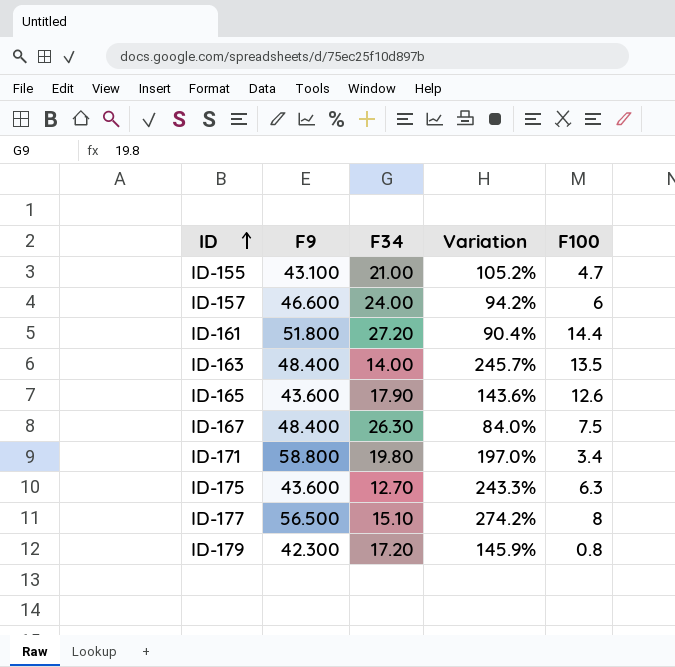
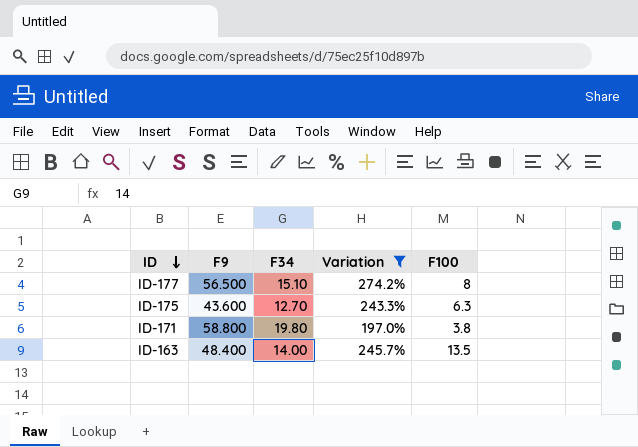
filter: none -> Variation >= 197.0%
row order: ID ascending -> ID descending
ID-171 | F100: 3.4 -> 3.8

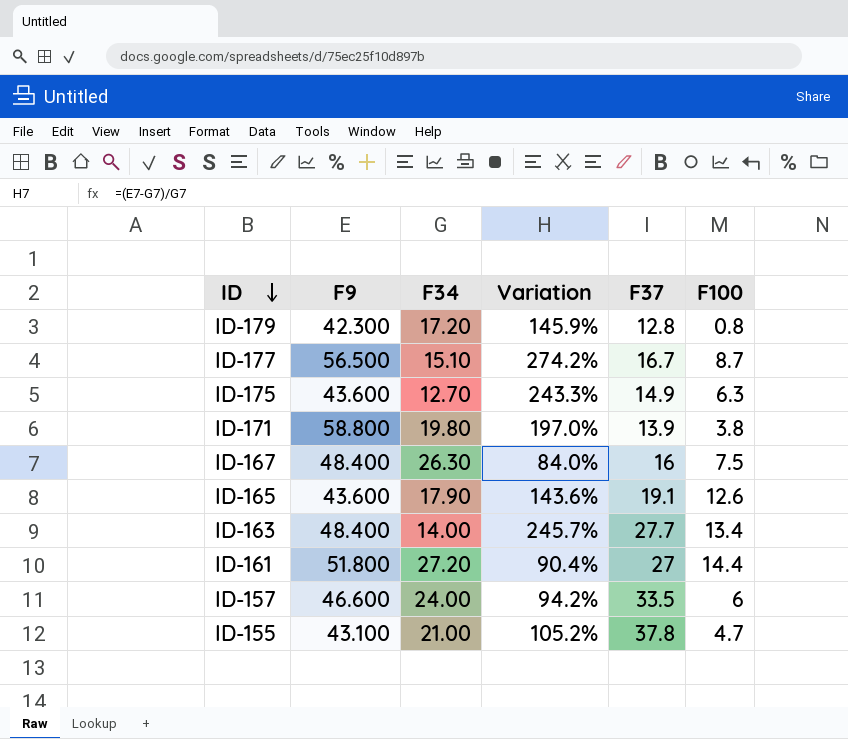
filter: Variation >= 197.0% -> none
column F37 | position: none -> 5
ID-177 | F100: 8 -> 8.7
ID-163 | F100: 13.5 -> 13.4

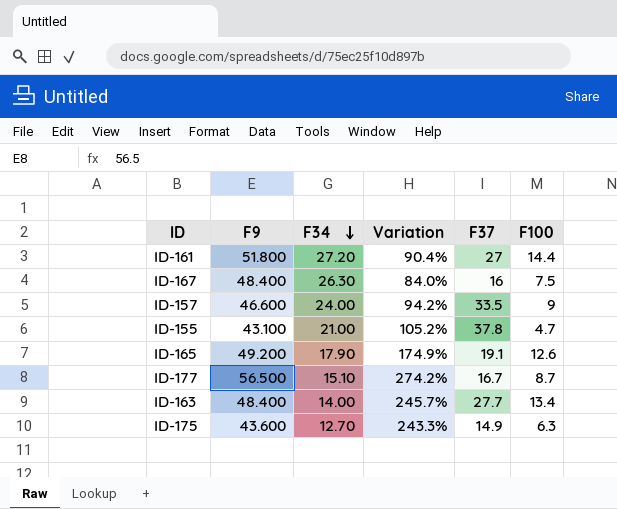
row order: ID descending -> F34 descending
row ID-179: 42.300 | 17.20 | 145.9% | 12.8 | 0.8 -> none
row ID-171: 58.800 | 19.80 | 197.0% | 13.9 | 3.8 -> none
ID-157 | F100: 6 -> 9
ID-165 | F9: 43.600 -> 49.200
ID-165 | Variation: 143.6% -> 174.9%

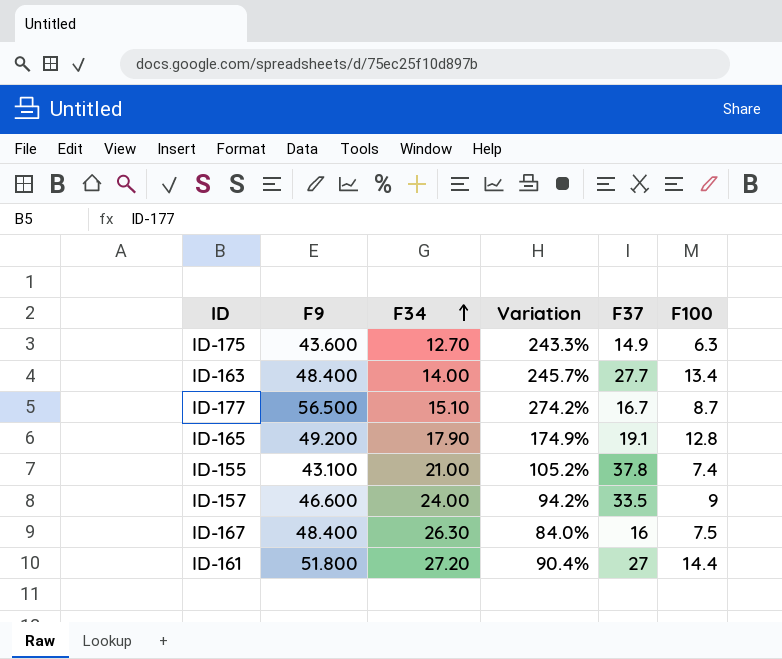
row order: F34 descending -> F34 ascending
ID-165 | F100: 12.6 -> 12.8
ID-155 | F100: 4.7 -> 7.4

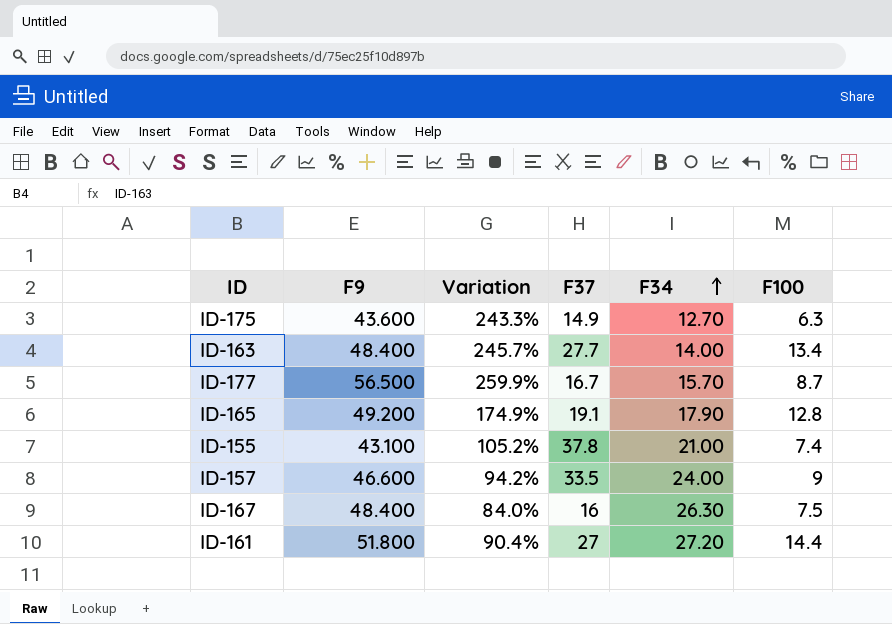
column F34 | position: 3 -> 5
ID-177 | Variation: 274.2% -> 259.9%
ID-177 | F34: 15.10 -> 15.70

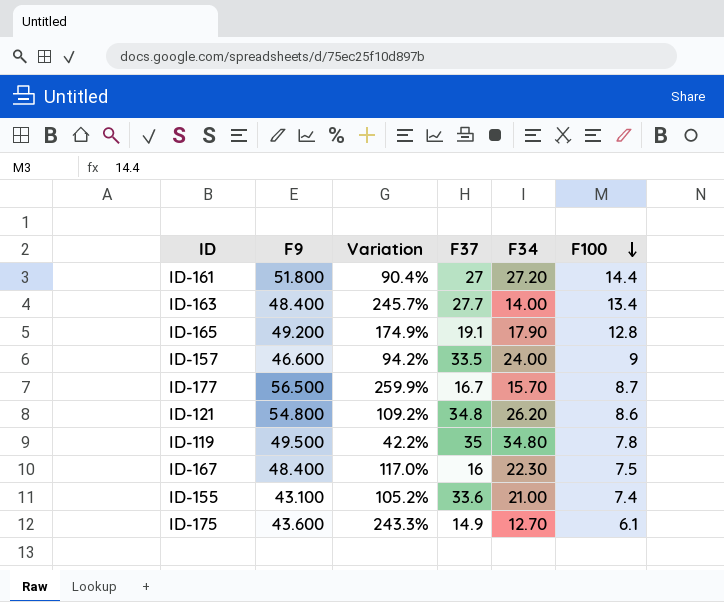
row order: F34 ascending -> F100 descending
row ID-121: none -> 54.800 | 109.2% | 34.8 | 26.20 | 8.6
row ID-119: none -> 49.500 | 42.2% | 35 | 34.80 | 7.8
ID-167 | Variation: 84.0% -> 117.0%
ID-167 | F34: 26.30 -> 22.30
ID-155 | F37: 37.8 -> 33.6
ID-175 | F100: 6.3 -> 6.1

